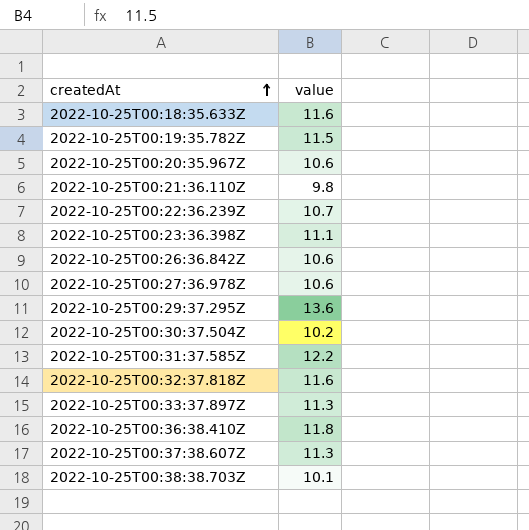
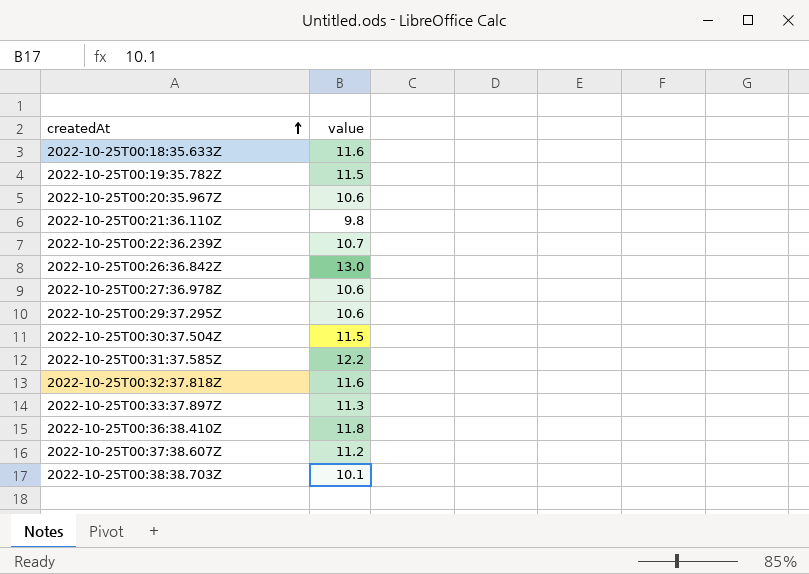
row 2022-10-25T00:23:36.398Z: 11.1 -> none
2022-10-25T00:26:36.842Z | value: 10.6 -> 13.0
2022-10-25T00:29:37.295Z | value: 13.6 -> 10.6
2022-10-25T00:30:37.504Z | value: 10.2 -> 11.5
2022-10-25T00:37:38.607Z | value: 11.3 -> 11.2

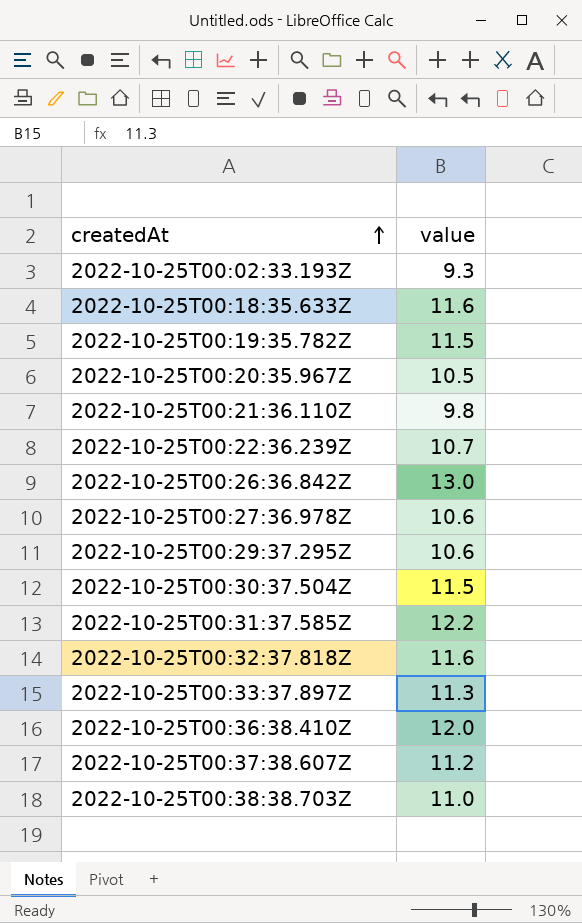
row 2022-10-25T00:02:33.193Z: none -> 9.3
2022-10-25T00:20:35.967Z | value: 10.6 -> 10.5
2022-10-25T00:36:38.410Z | value: 11.8 -> 12.0
2022-10-25T00:38:38.703Z | value: 10.1 -> 11.0

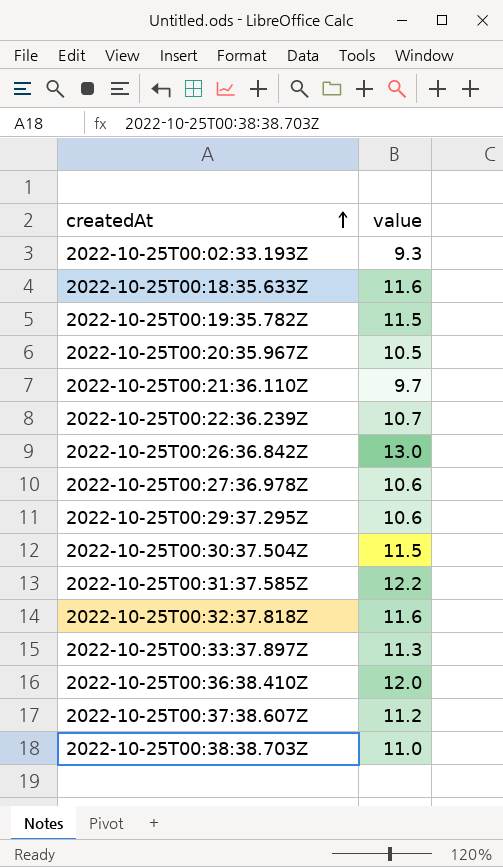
2022-10-25T00:21:36.110Z | value: 9.8 -> 9.7

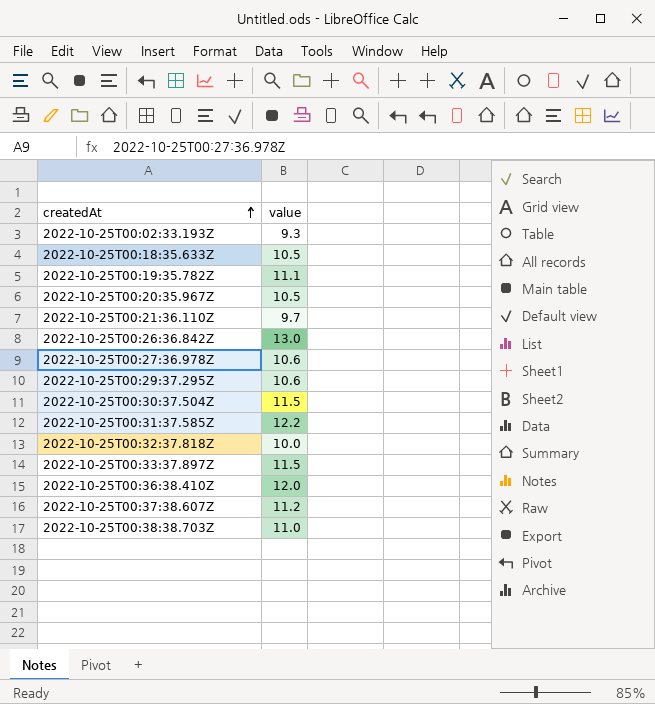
row 2022-10-25T00:22:36.239Z: 10.7 -> none
2022-10-25T00:18:35.633Z | value: 11.6 -> 10.5
2022-10-25T00:19:35.782Z | value: 11.5 -> 11.1
2022-10-25T00:32:37.818Z | value: 11.6 -> 10.0
2022-10-25T00:33:37.897Z | value: 11.3 -> 11.5

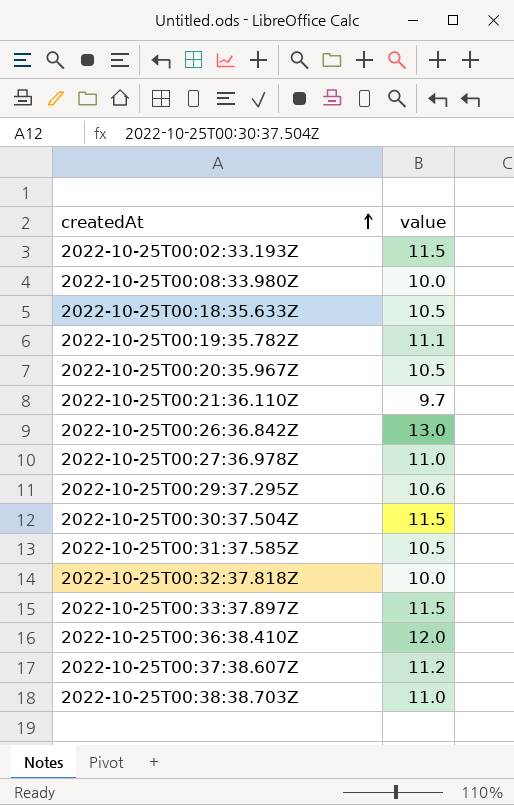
2022-10-25T00:02:33.193Z | value: 9.3 -> 11.5
row 2022-10-25T00:08:33.980Z: none -> 10.0
2022-10-25T00:27:36.978Z | value: 10.6 -> 11.0
2022-10-25T00:31:37.585Z | value: 12.2 -> 10.5

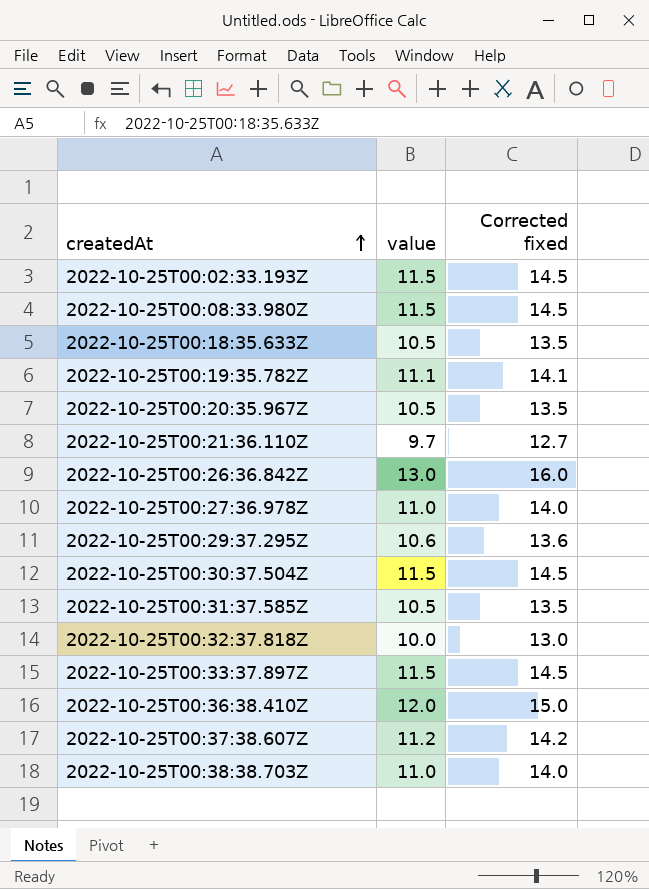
column Corrected fixed | formula: none -> [value] + 3
2022-10-25T00:08:33.980Z | value: 10.0 -> 11.5

